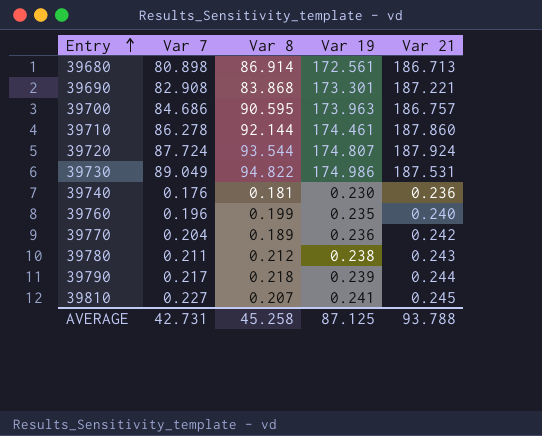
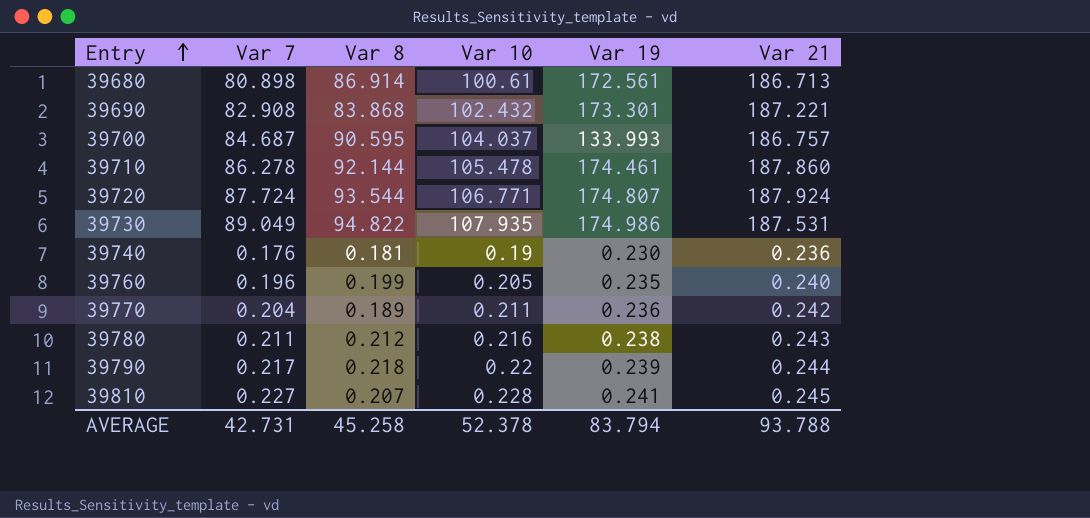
column Var 10 | position: none -> 4
39700 | Var 7: 84.686 -> 84.687
39700 | Var 19: 173.963 -> 133.993
AVERAGE | Var 19: 87.125 -> 83.794

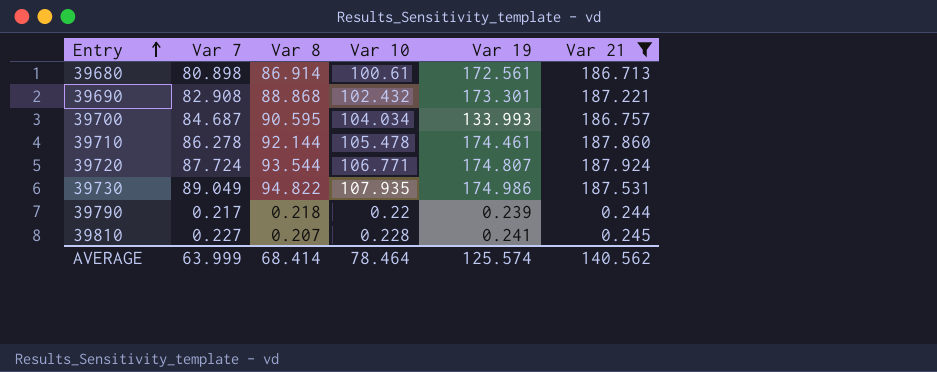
filter: none -> Var 21 >= 0.244
39690 | Var 8: 83.868 -> 88.868
39700 | Var 10: 104.037 -> 104.034
AVERAGE | Var 7: 42.731 -> 63.999
AVERAGE | Var 8: 45.258 -> 68.414
AVERAGE | Var 10: 52.378 -> 78.464
AVERAGE | Var 19: 83.794 -> 125.574
AVERAGE | Var 21: 93.788 -> 140.562

